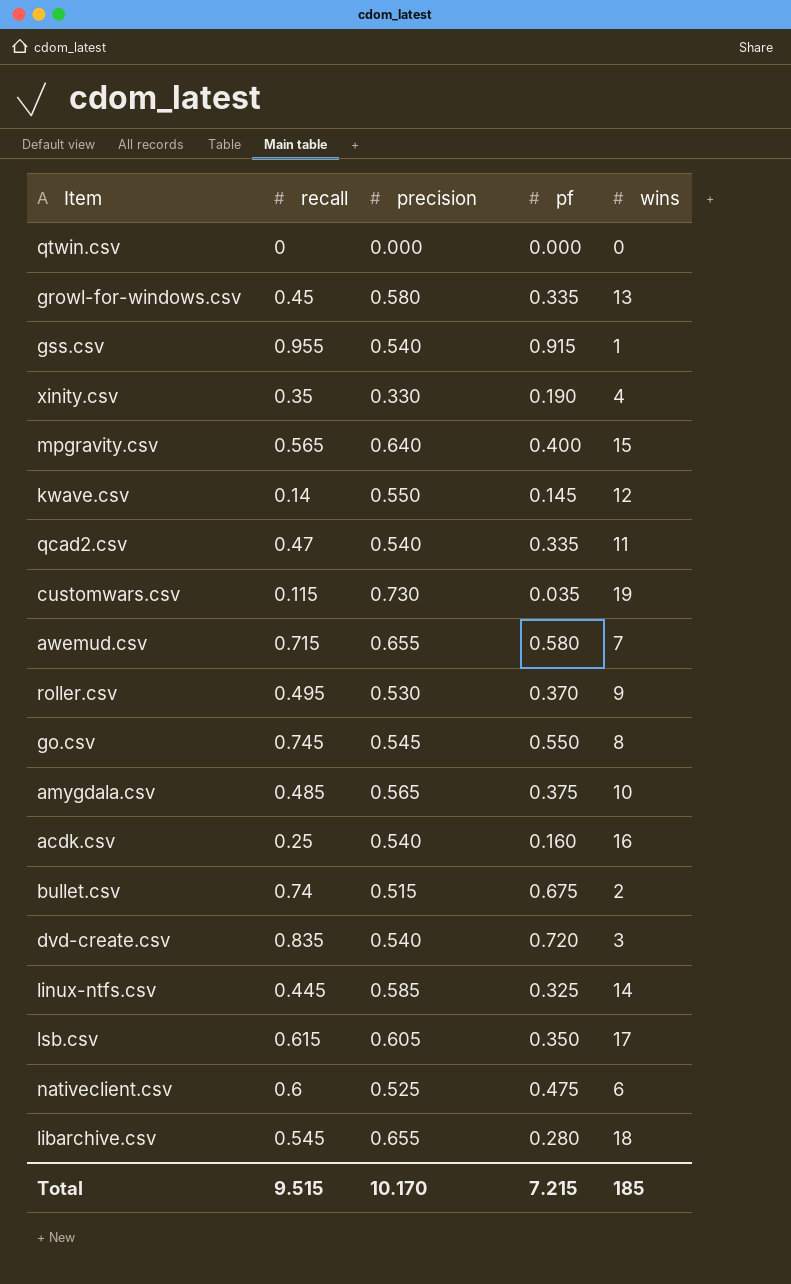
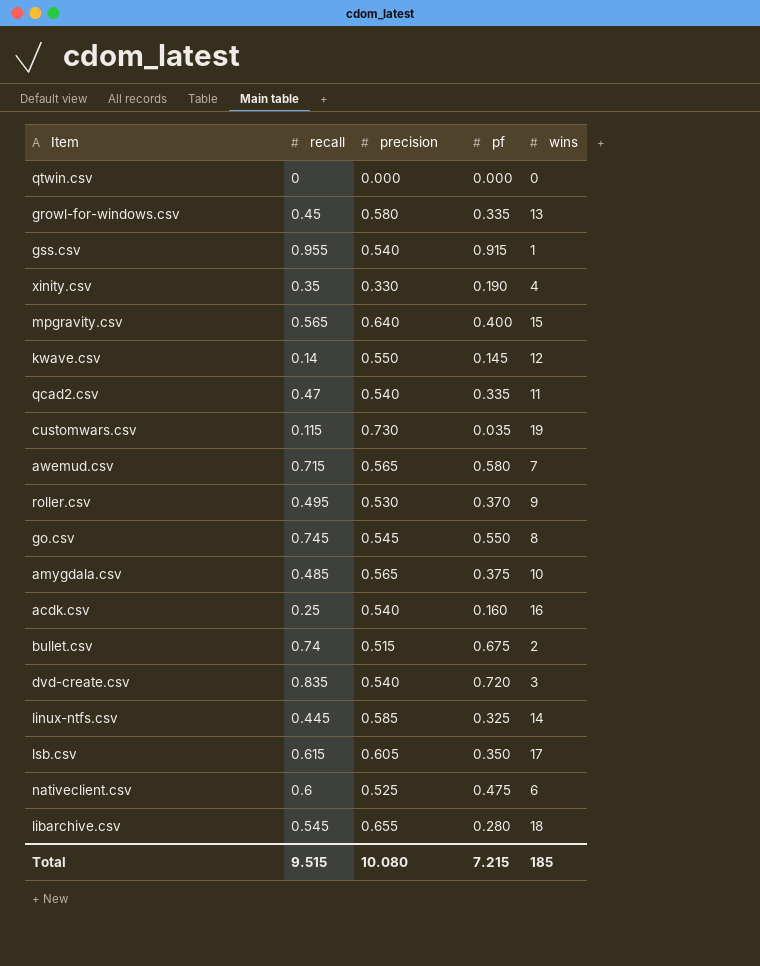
awemud.csv | precision: 0.655 -> 0.565
Total | precision: 10.170 -> 10.080

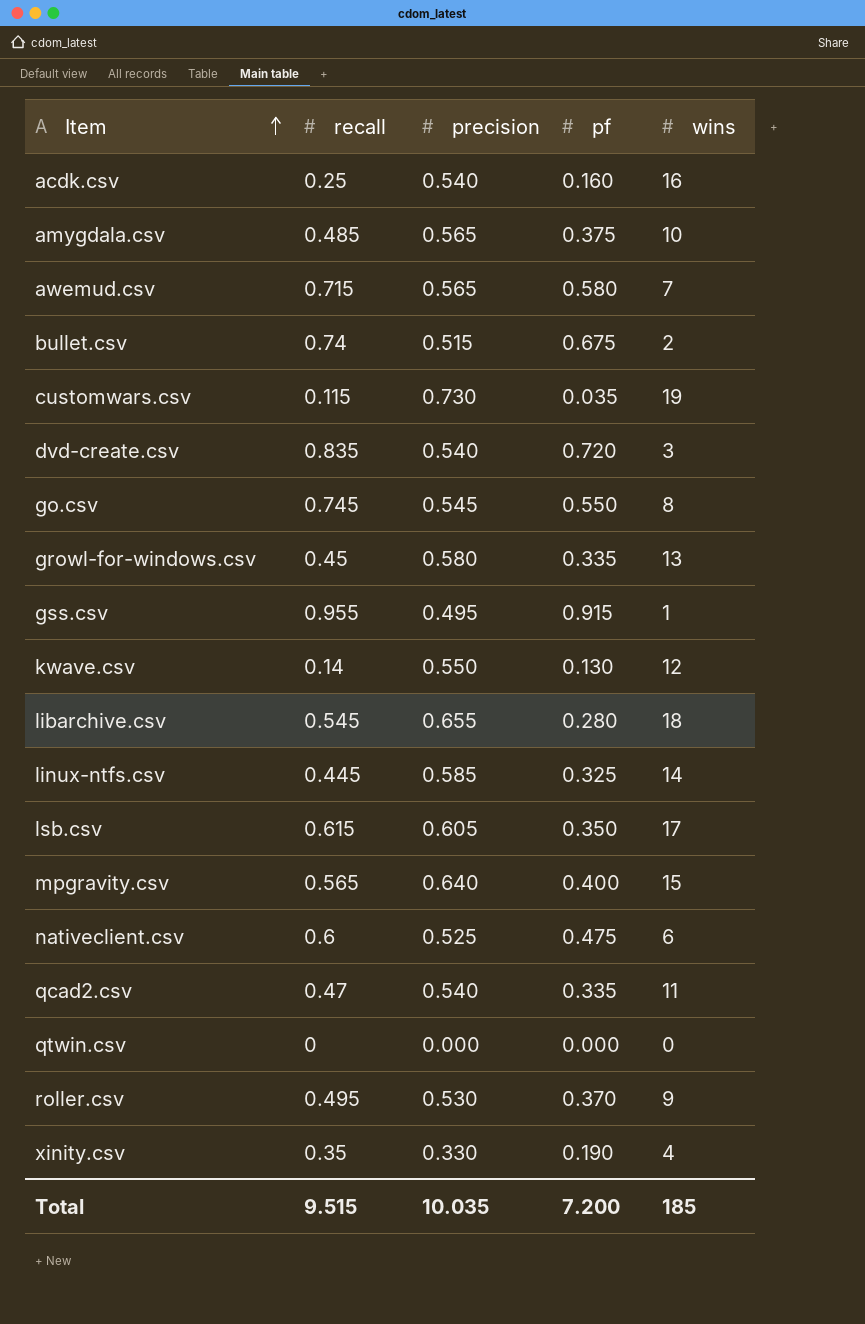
row order: none -> Item ascending
gss.csv | precision: 0.540 -> 0.495
kwave.csv | pf: 0.145 -> 0.130
Total | precision: 10.080 -> 10.035
Total | pf: 7.215 -> 7.200

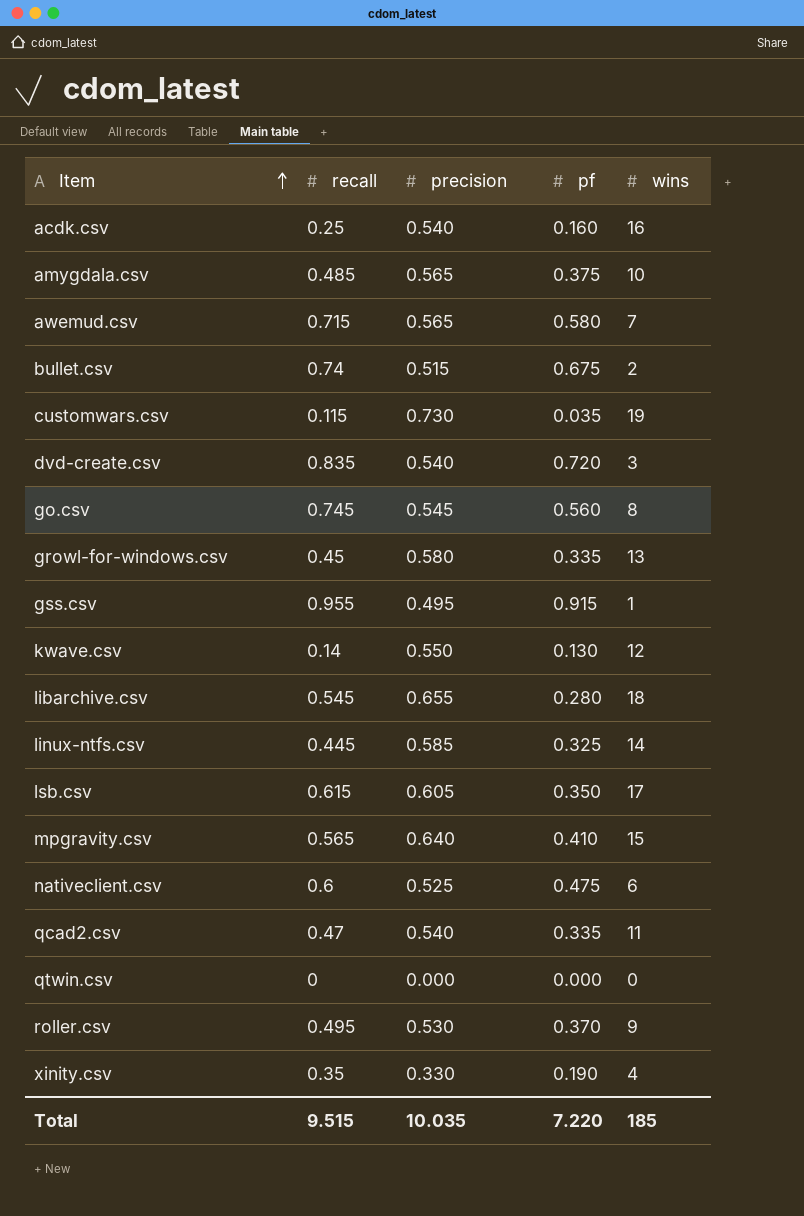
go.csv | pf: 0.550 -> 0.560
mpgravity.csv | pf: 0.400 -> 0.410
Total | pf: 7.200 -> 7.220

